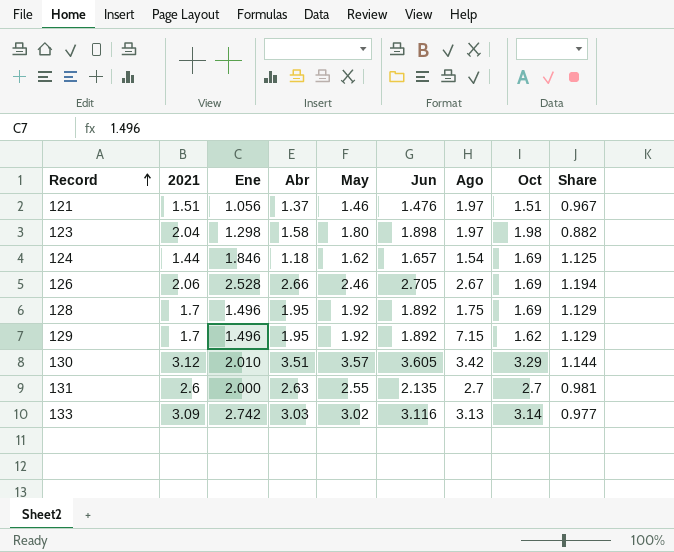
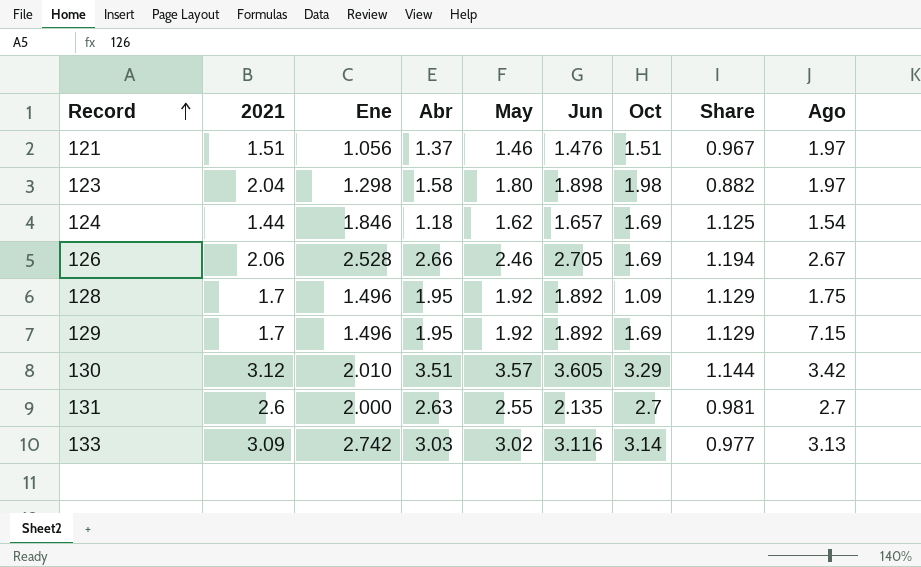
column Ago | position: 7 -> 9
128 | Oct: 1.69 -> 1.09
129 | Oct: 1.62 -> 1.69

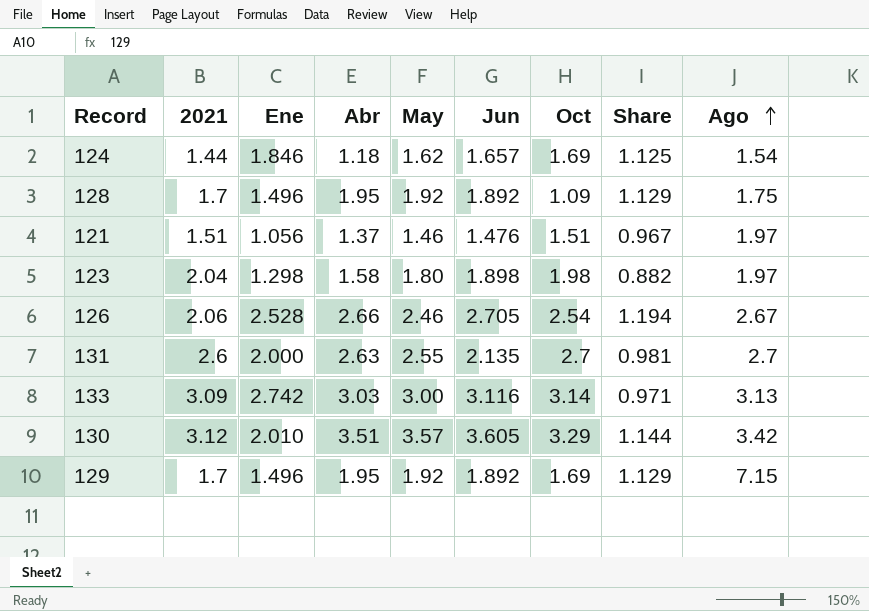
row order: Record ascending -> Ago ascending
126 | Oct: 1.69 -> 2.54
133 | May: 3.02 -> 3.00
133 | Share: 0.977 -> 0.971

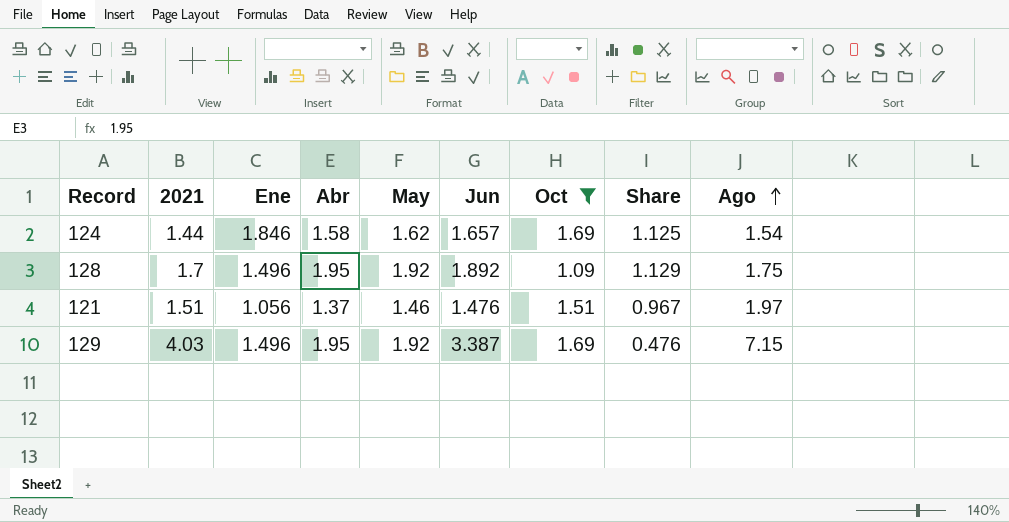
filter: none -> Oct <= 1.69
124 | Abr: 1.18 -> 1.58
129 | 2021: 1.7 -> 4.03
129 | Jun: 1.892 -> 3.387
129 | Share: 1.129 -> 0.476

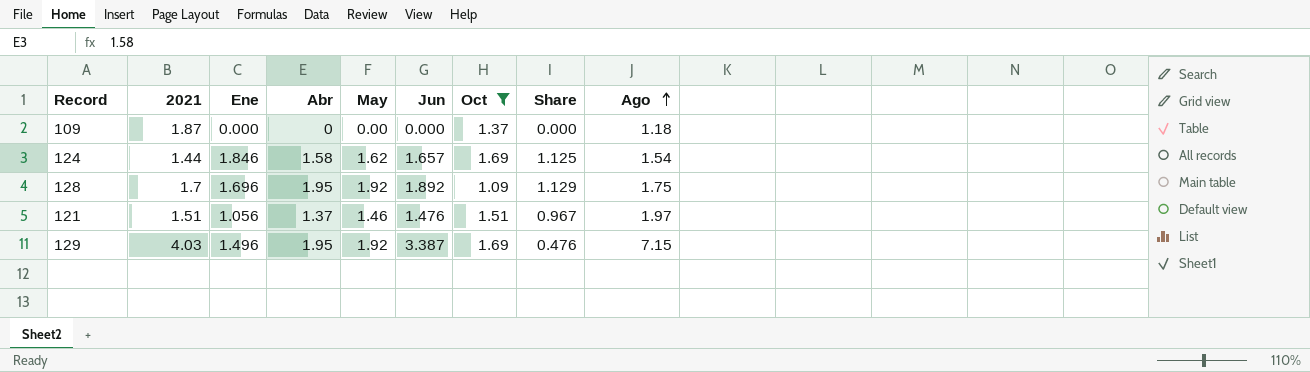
row 109: none -> 1.87 | 0.000 | 0 | 0.00 | 0.000 | 1.37 | 0.000 | 1.18
128 | Ene: 1.496 -> 1.696

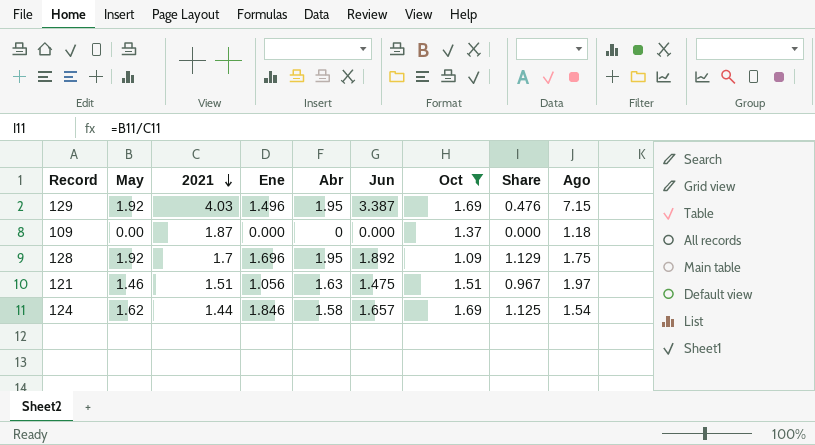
row order: Ago ascending -> 2021 descending
column May | position: 5 -> 2
121 | Abr: 1.37 -> 1.63
121 | Jun: 1.476 -> 1.475

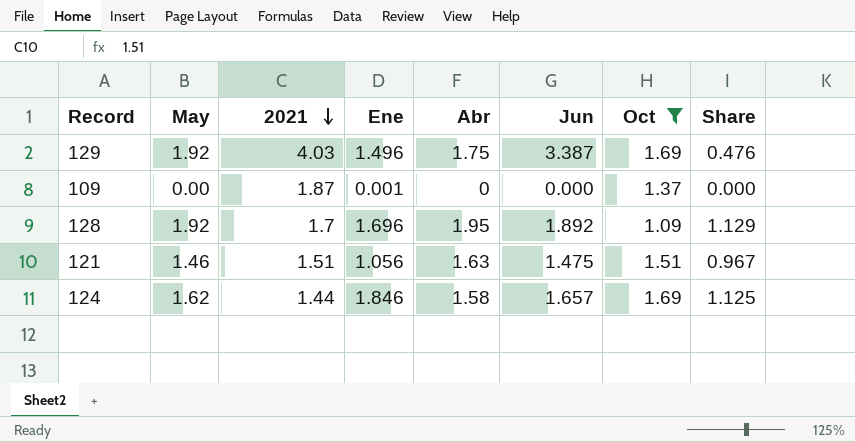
column Ago | position: 9 -> none
129 | Abr: 1.95 -> 1.75
109 | Ene: 0.000 -> 0.001

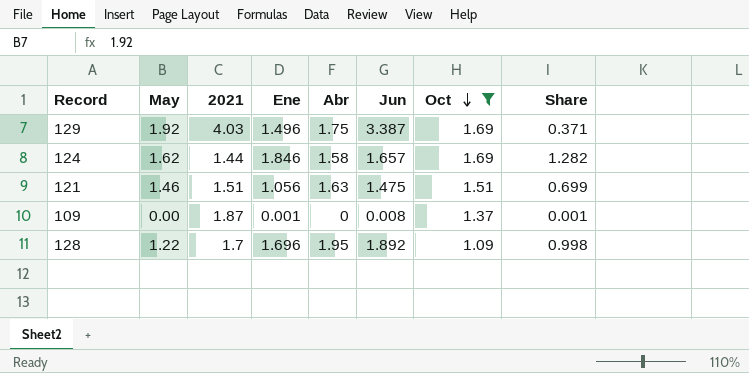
row order: 2021 descending -> Oct descending
column Share | formula: [May] / [2021] -> [Ene] / [2021]
109 | Jun: 0.000 -> 0.008
128 | May: 1.92 -> 1.22

